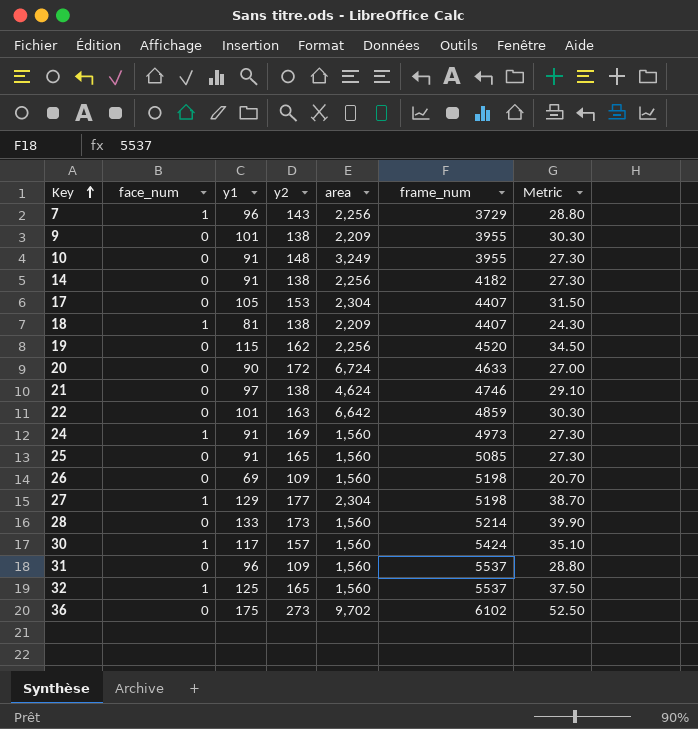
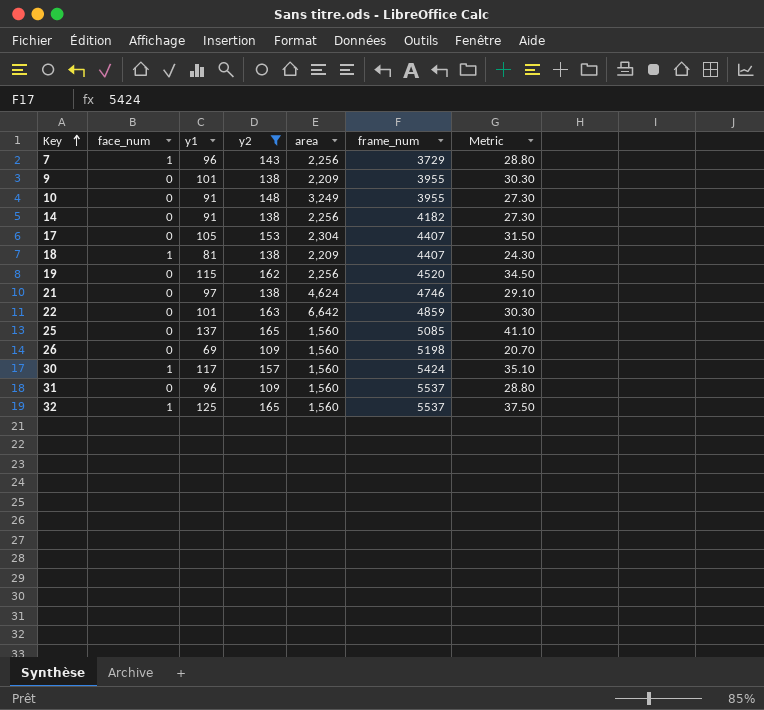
filter: none -> y2 <= 165
25 | y1: 91 -> 137
25 | Metric: 27.30 -> 41.10

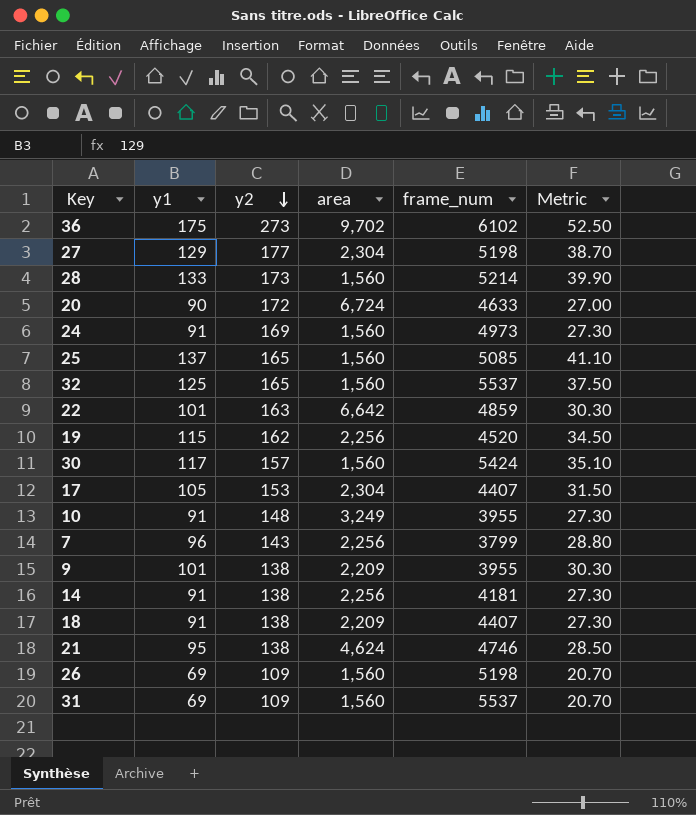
filter: y2 <= 165 -> none
row order: Key ascending -> y2 descending
column face_num | position: 2 -> none
7 | frame_num: 3729 -> 3799
14 | frame_num: 4182 -> 4181
18 | y1: 81 -> 91
18 | Metric: 24.30 -> 27.30
21 | y1: 97 -> 95
21 | Metric: 29.10 -> 28.50
31 | y1: 96 -> 69
31 | Metric: 28.80 -> 20.70

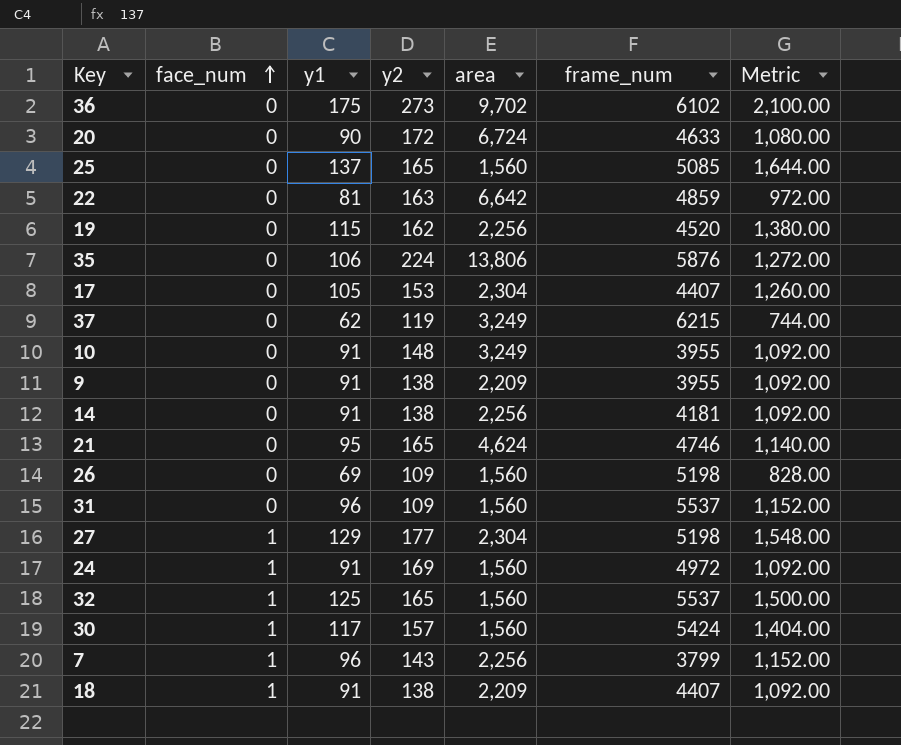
row order: y2 descending -> face_num ascending
column face_num | position: none -> 2
column Metric | formula: [y1] * 0.3 -> [y1] * 12
row 28: 133 | 173 | 1,560 | 5214 | 39.90 -> none
22 | y1: 101 -> 81
row 35: none -> 0 | 106 | 224 | 13,806 | 5876 | 1,272.00
row 37: none -> 0 | 62 | 119 | 3,249 | 6215 | 744.00
9 | y1: 101 -> 91
21 | y2: 138 -> 165
31 | y1: 69 -> 96
24 | frame_num: 4973 -> 4972

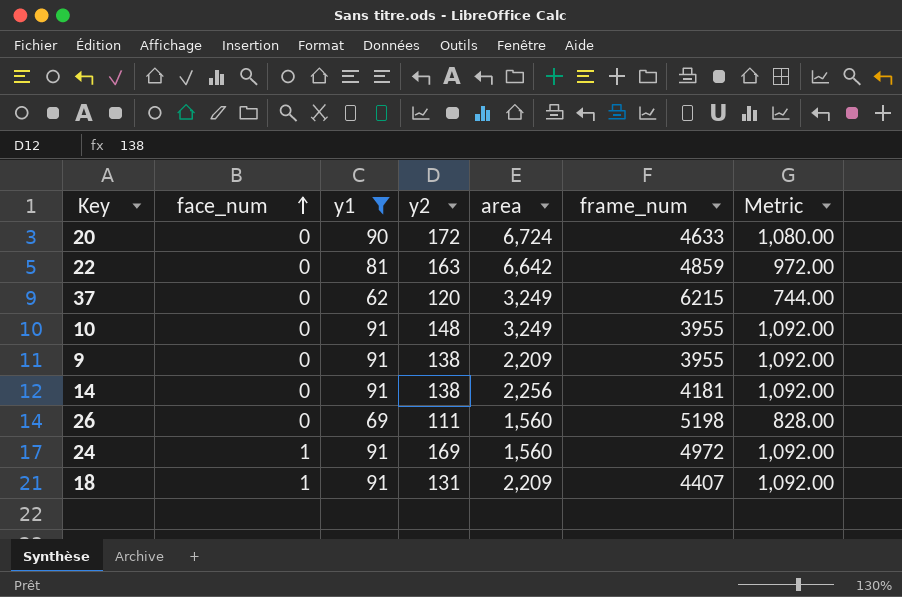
filter: none -> y1 <= 91
37 | y2: 119 -> 120
26 | y2: 109 -> 111
18 | y2: 138 -> 131

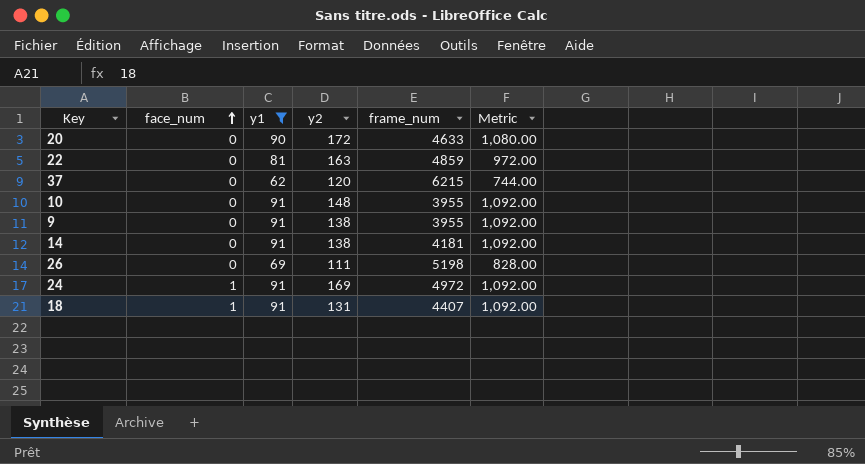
column area | position: 5 -> none

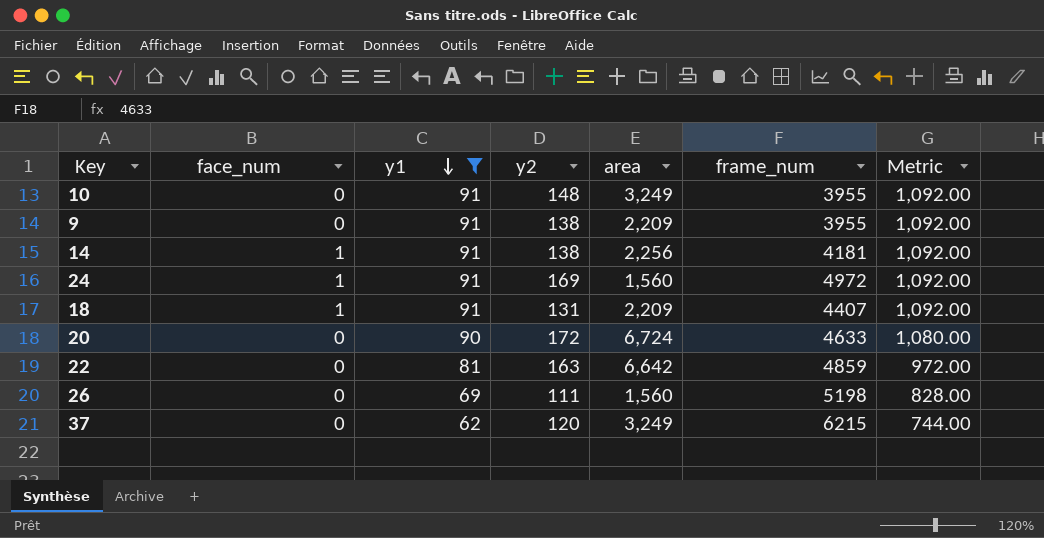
row order: face_num ascending -> y1 descending
column area | position: none -> 5
14 | face_num: 0 -> 1

